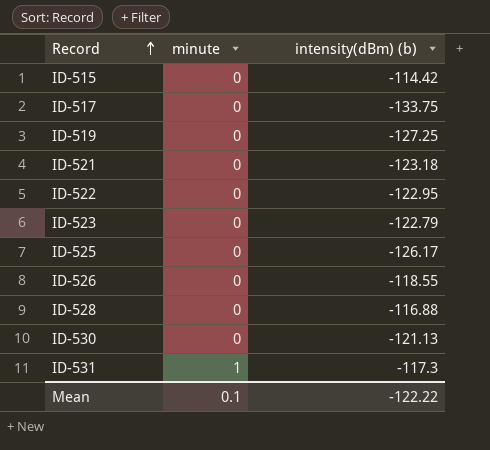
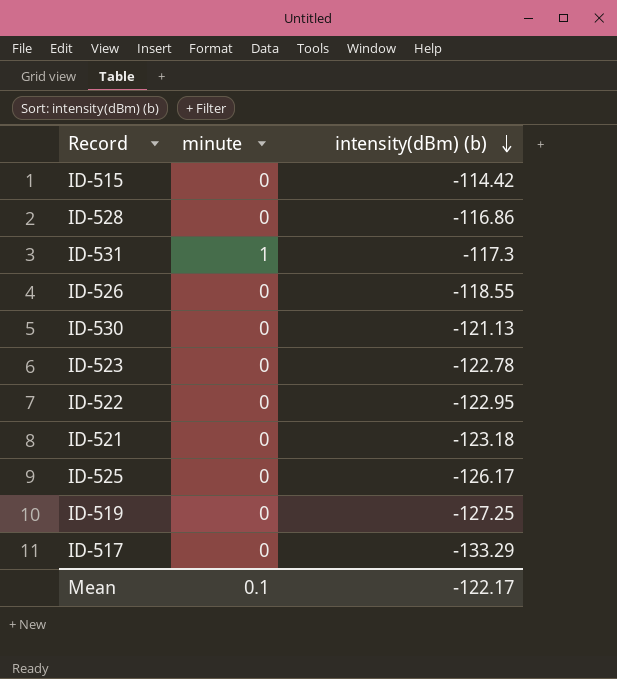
row order: Record ascending -> intensity(dBm) (b) descending
ID-528 | intensity(dBm) (b): -116.88 -> -116.86
ID-523 | intensity(dBm) (b): -122.79 -> -122.78
ID-517 | intensity(dBm) (b): -133.75 -> -133.29
Mean | intensity(dBm) (b): -122.22 -> -122.17

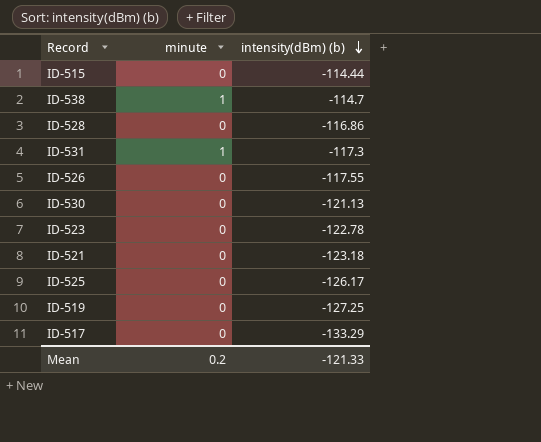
row ID-522: 0 | -122.95 -> none
ID-515 | intensity(dBm) (b): -114.42 -> -114.44
row ID-538: none -> 1 | -114.7
ID-526 | intensity(dBm) (b): -118.55 -> -117.55
Mean | minute: 0.1 -> 0.2
Mean | intensity(dBm) (b): -122.17 -> -121.33

